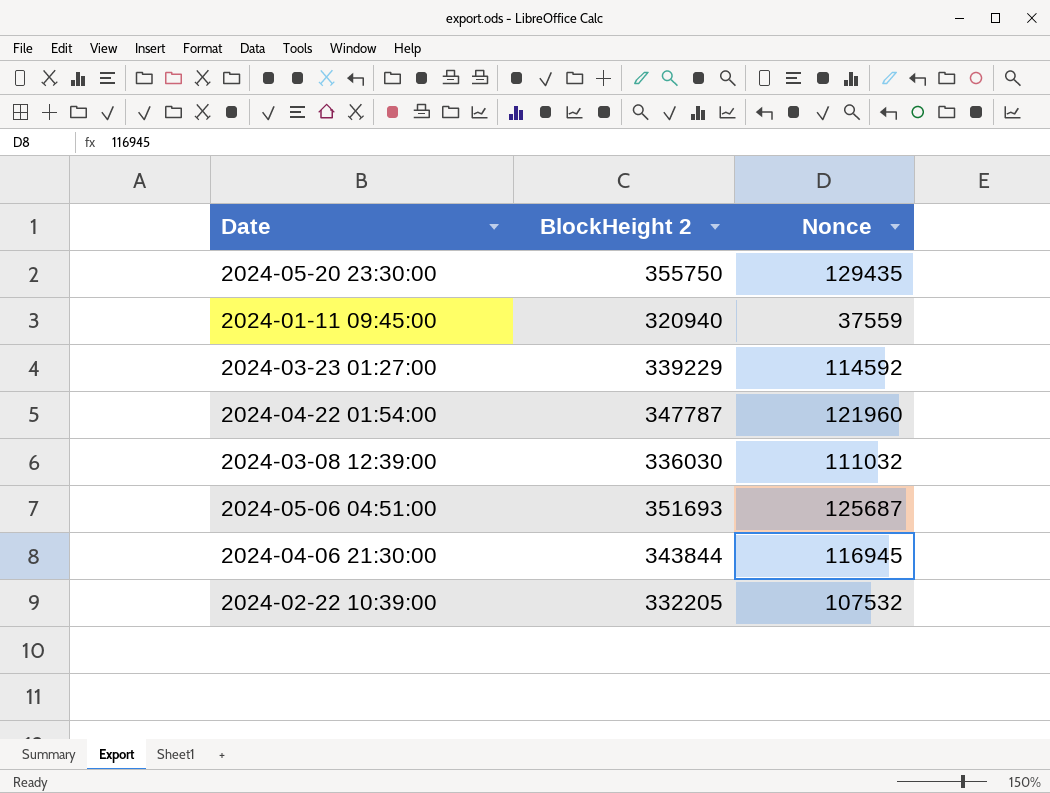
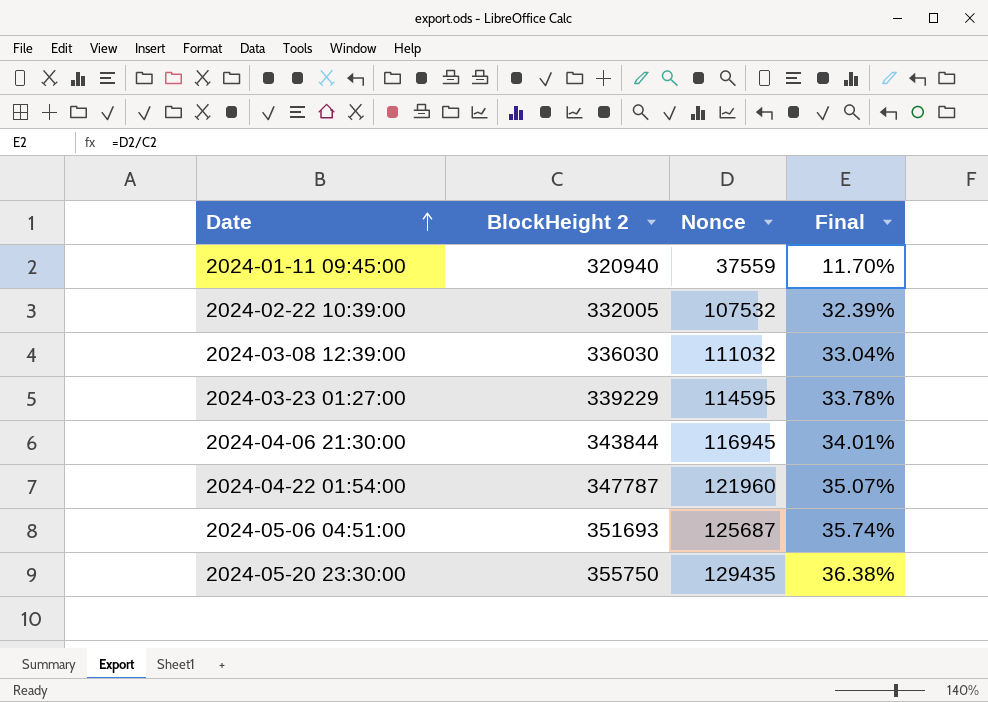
row order: none -> Date ascending
column Final | formula: none -> [Nonce] / [BlockHeight 2]
2024-02-22 10:39:00 | BlockHeight 2: 332205 -> 332005
2024-03-23 01:27:00 | Nonce: 114592 -> 114595

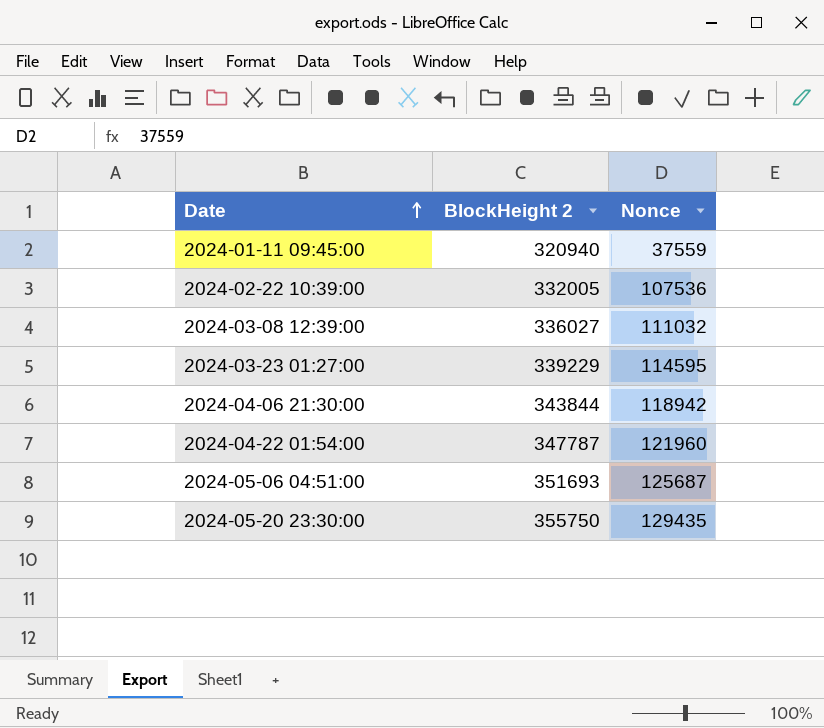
column Final | formula: [Nonce] / [BlockHeight 2] -> none
2024-02-22 10:39:00 | Nonce: 107532 -> 107536
2024-03-08 12:39:00 | BlockHeight 2: 336030 -> 336027
2024-04-06 21:30:00 | Nonce: 116945 -> 118942

